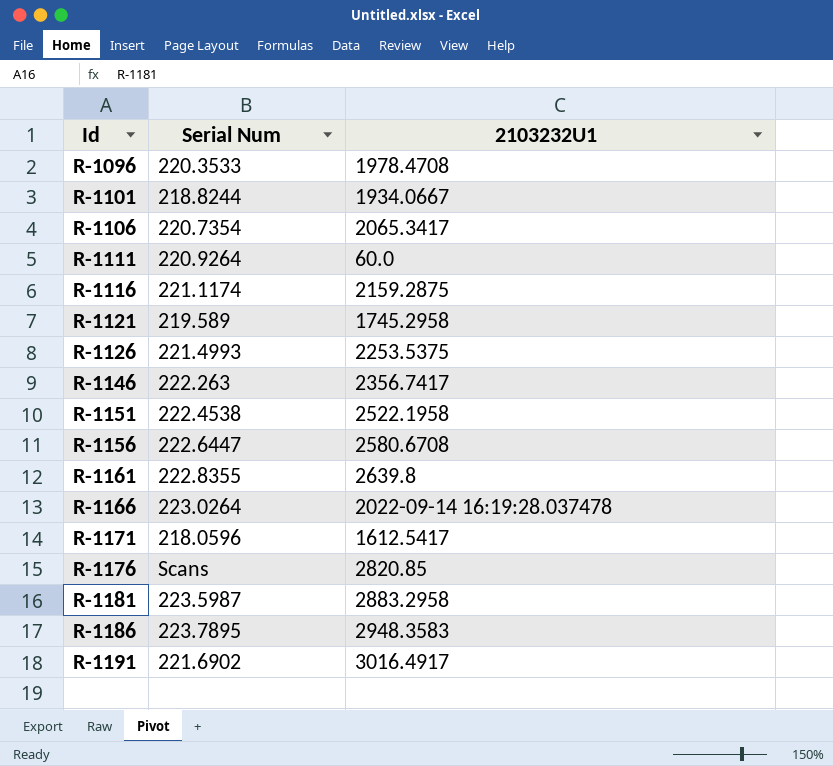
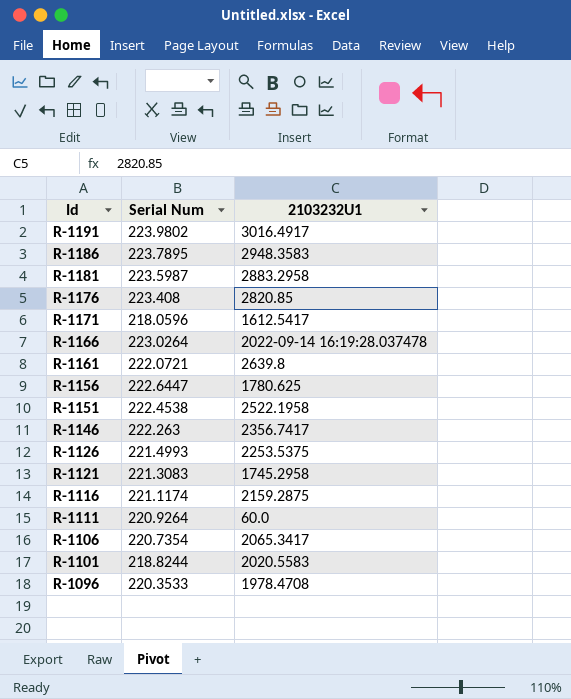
row order: Id ascending -> Id descending
R-1191 | Serial Num: 221.6902 -> 223.9802
R-1176 | Serial Num: Scans -> 223.408
R-1161 | Serial Num: 222.8355 -> 222.0721
R-1156 | 2103232U1: 2580.6708 -> 1780.625
R-1121 | Serial Num: 219.589 -> 221.3083
R-1101 | 2103232U1: 1934.0667 -> 2020.5583

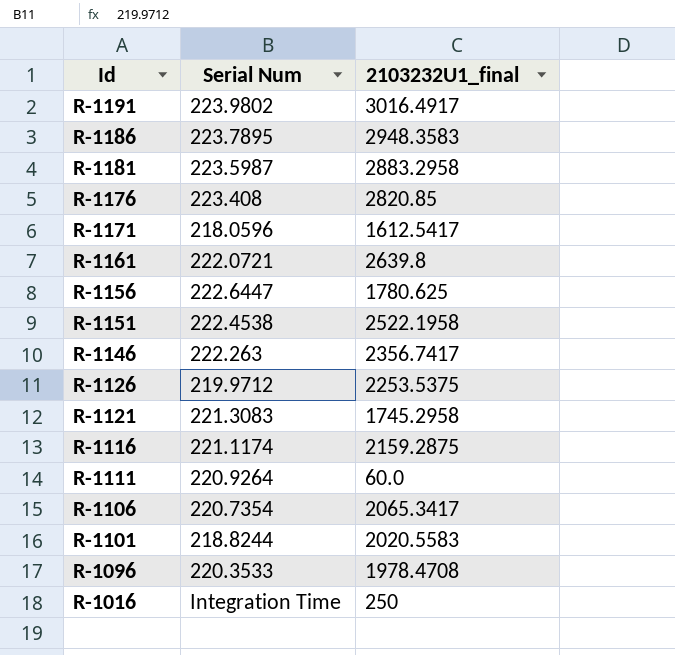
column name: 2103232U1 -> 2103232U1_final
row R-1166: 223.0264 | 2022-09-14 16:19:28.037478 -> none
R-1126 | Serial Num: 221.4993 -> 219.9712
row R-1016: none -> Integration Time | 250

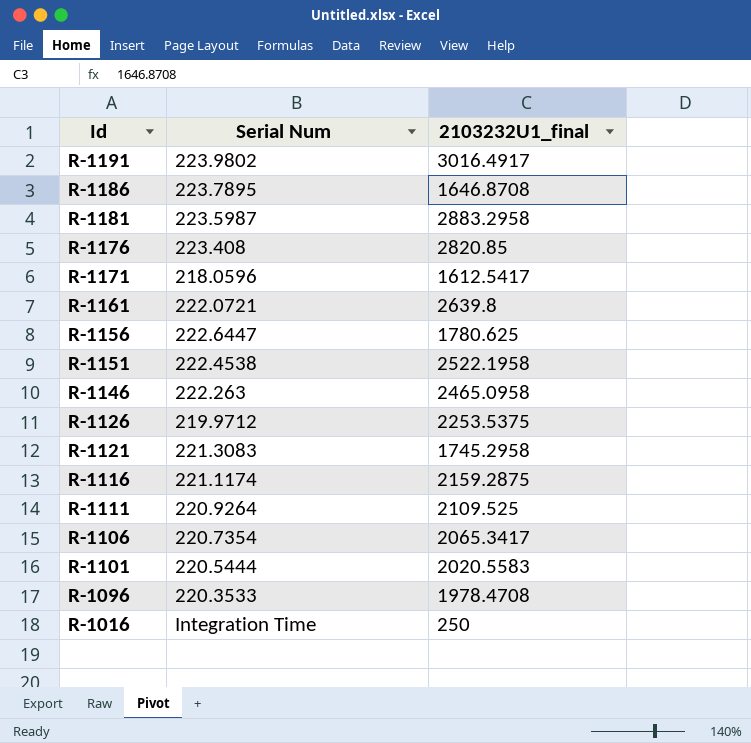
R-1186 | 2103232U1_final: 2948.3583 -> 1646.8708
R-1146 | 2103232U1_final: 2356.7417 -> 2465.0958
R-1111 | 2103232U1_final: 60.0 -> 2109.525
R-1101 | Serial Num: 218.8244 -> 220.5444

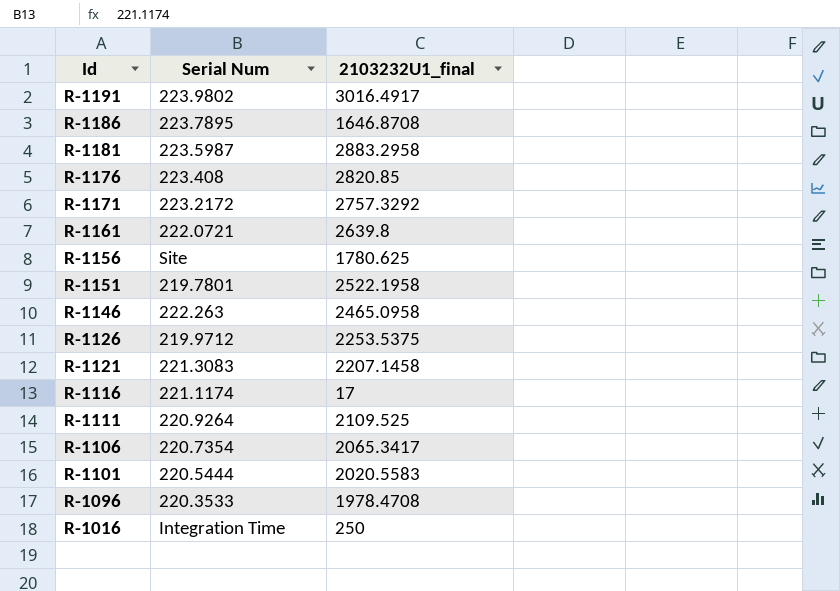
R-1171 | Serial Num: 218.0596 -> 223.2172
R-1171 | 2103232U1_final: 1612.5417 -> 2757.3292
R-1156 | Serial Num: 222.6447 -> Site
R-1151 | Serial Num: 222.4538 -> 219.7801
R-1121 | 2103232U1_final: 1745.2958 -> 2207.1458
R-1116 | 2103232U1_final: 2159.2875 -> 17

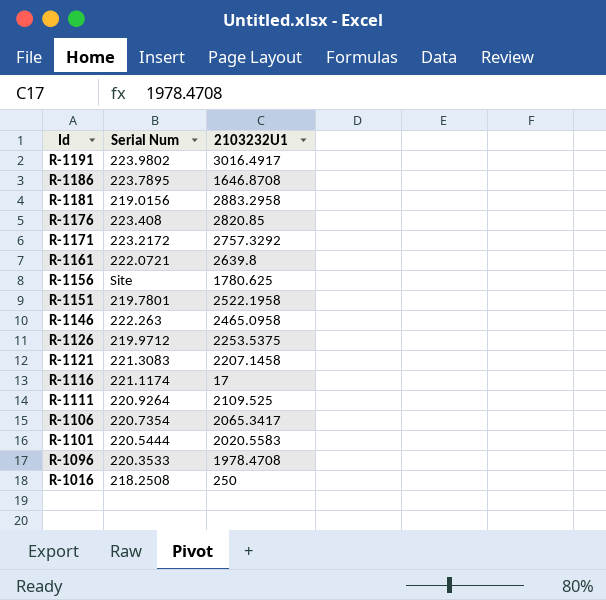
column name: 2103232U1_final -> 2103232U1
R-1181 | Serial Num: 223.5987 -> 219.0156
R-1016 | Serial Num: Integration Time -> 218.2508

